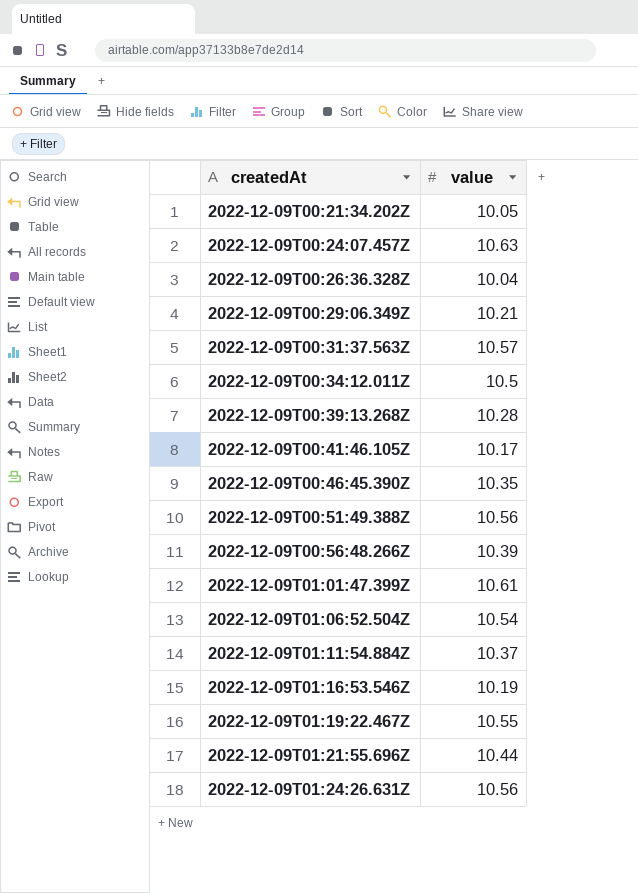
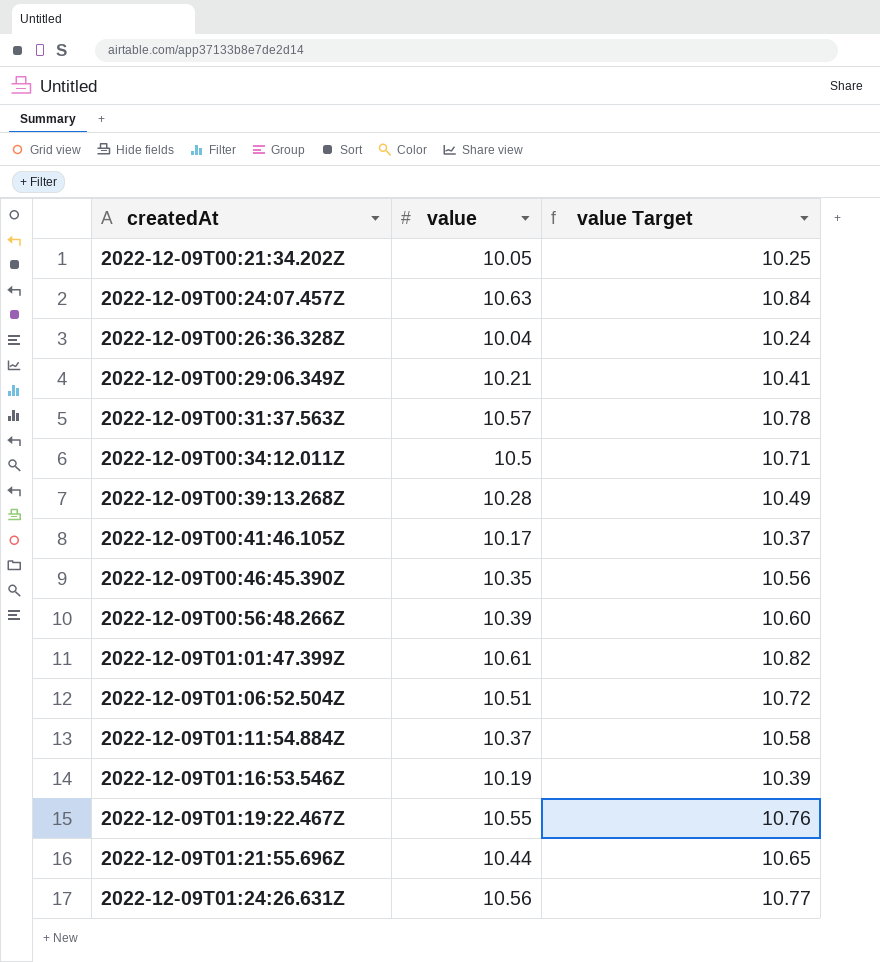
column value Target | formula: none -> [value] * 1.02
row 2022-12-09T00:51:49.388Z: 10.56 -> none
2022-12-09T01:06:52.504Z | value: 10.54 -> 10.51

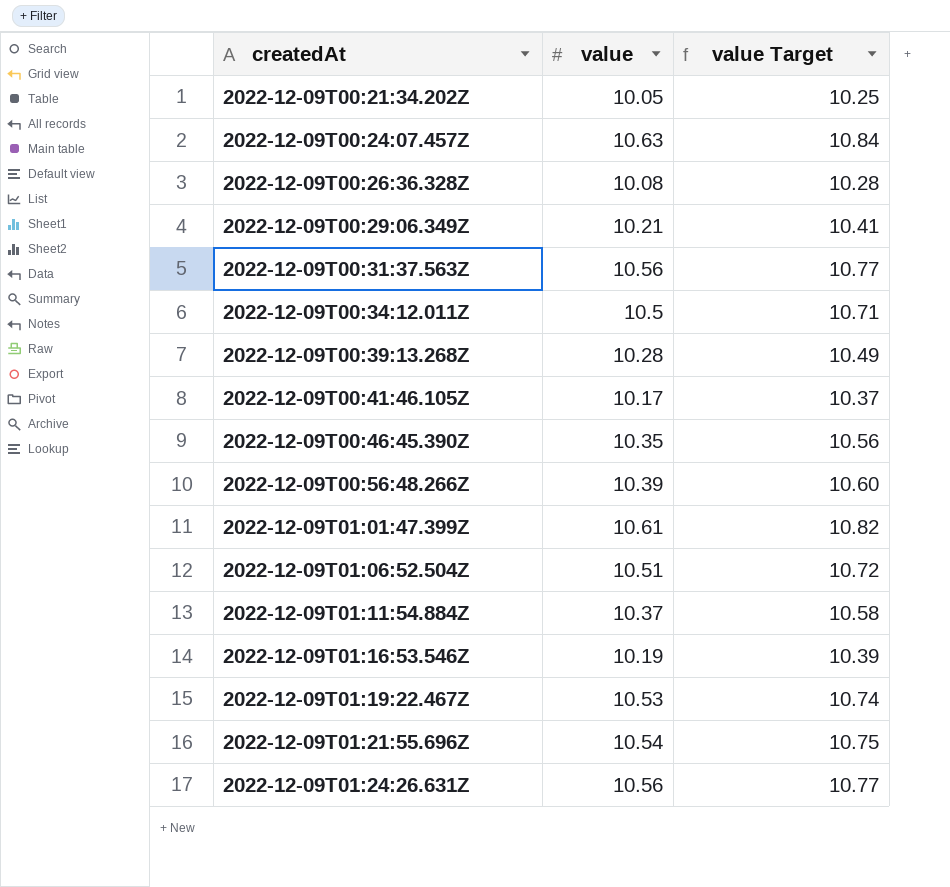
2022-12-09T00:26:36.328Z | value: 10.04 -> 10.08
2022-12-09T00:26:36.328Z | value Target: 10.24 -> 10.28
2022-12-09T00:31:37.563Z | value: 10.57 -> 10.56
2022-12-09T00:31:37.563Z | value Target: 10.78 -> 10.77
2022-12-09T01:19:22.467Z | value: 10.55 -> 10.53
2022-12-09T01:19:22.467Z | value Target: 10.76 -> 10.74
2022-12-09T01:21:55.696Z | value: 10.44 -> 10.54
2022-12-09T01:21:55.696Z | value Target: 10.65 -> 10.75

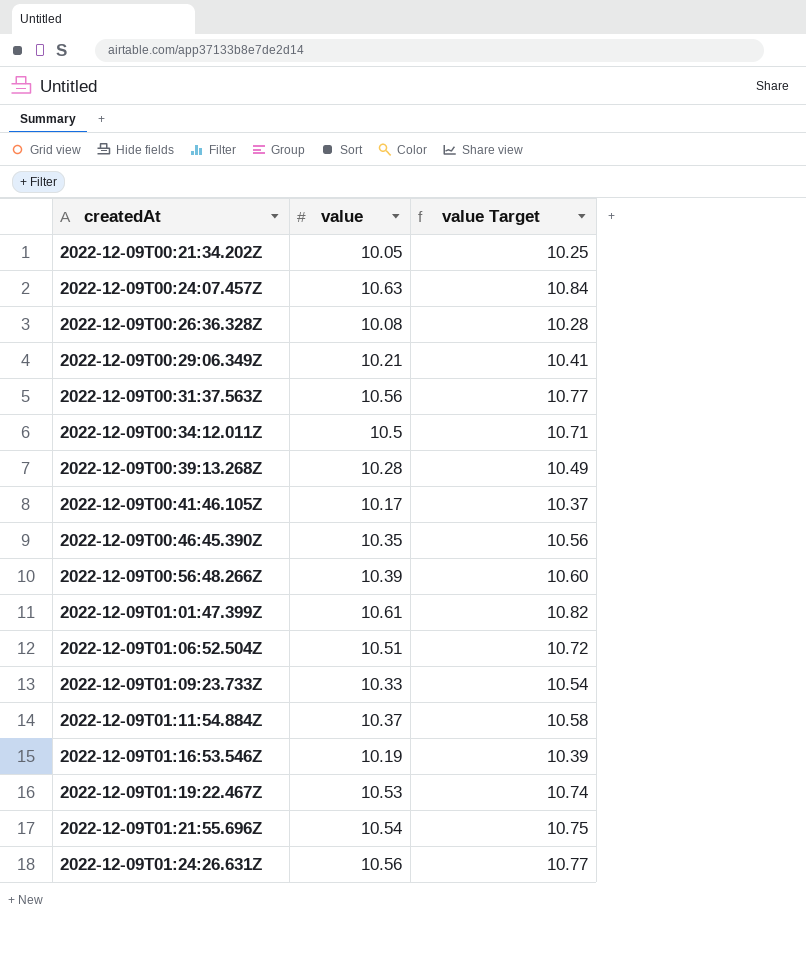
row 2022-12-09T01:09:23.733Z: none -> 10.33 | 10.54

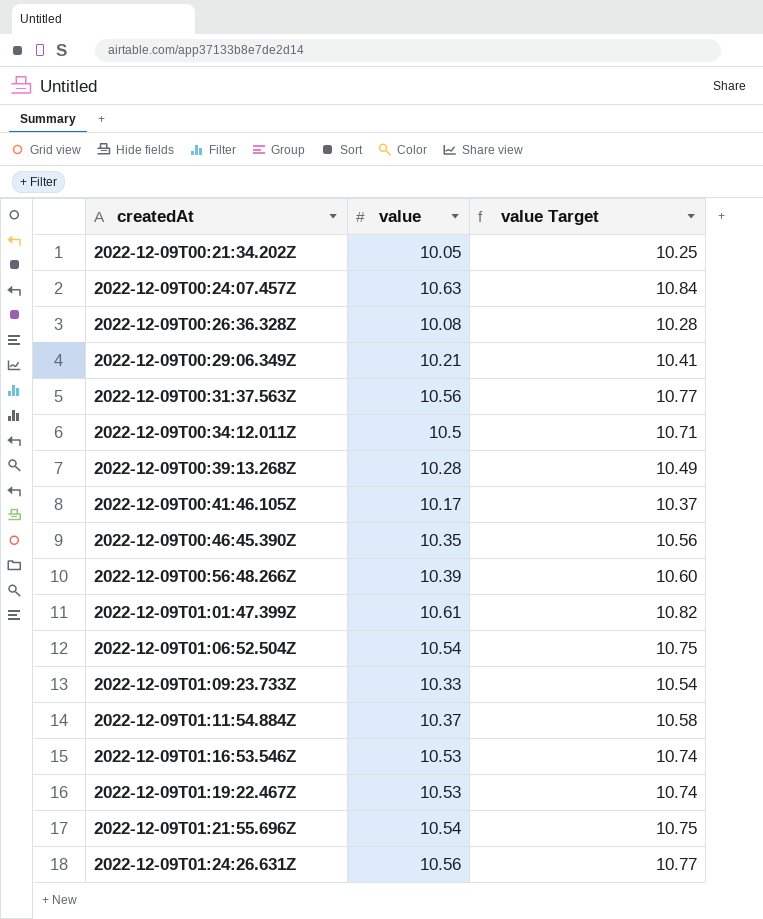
2022-12-09T01:06:52.504Z | value: 10.51 -> 10.54
2022-12-09T01:06:52.504Z | value Target: 10.72 -> 10.75
2022-12-09T01:16:53.546Z | value: 10.19 -> 10.53
2022-12-09T01:16:53.546Z | value Target: 10.39 -> 10.74

